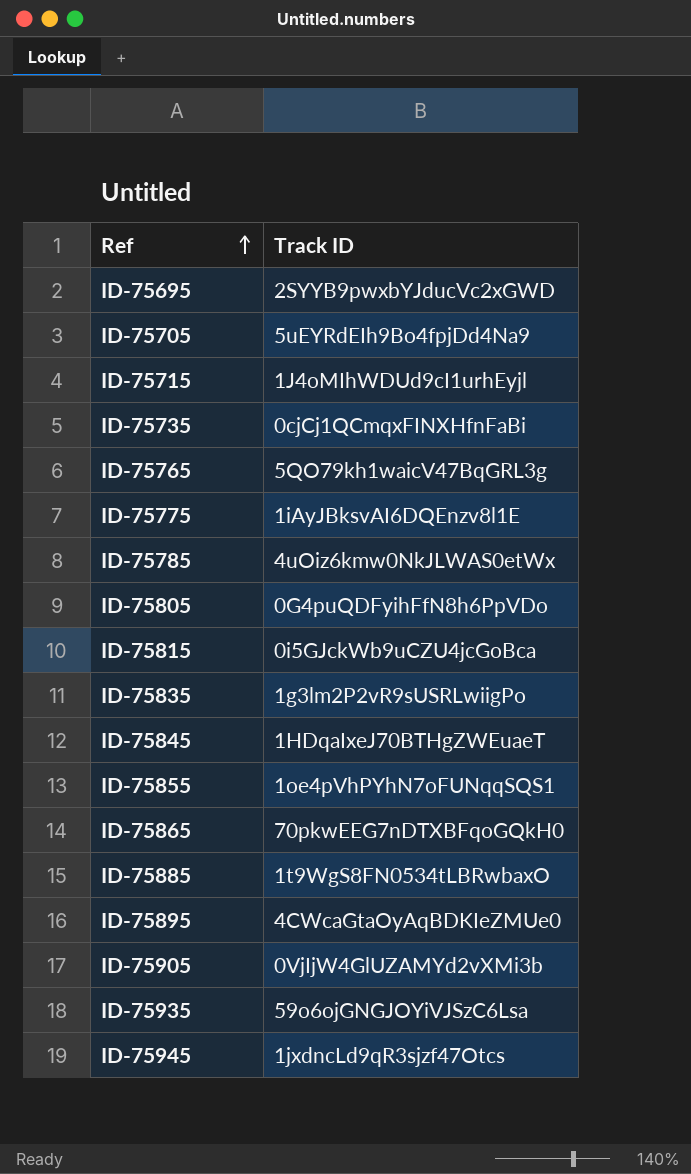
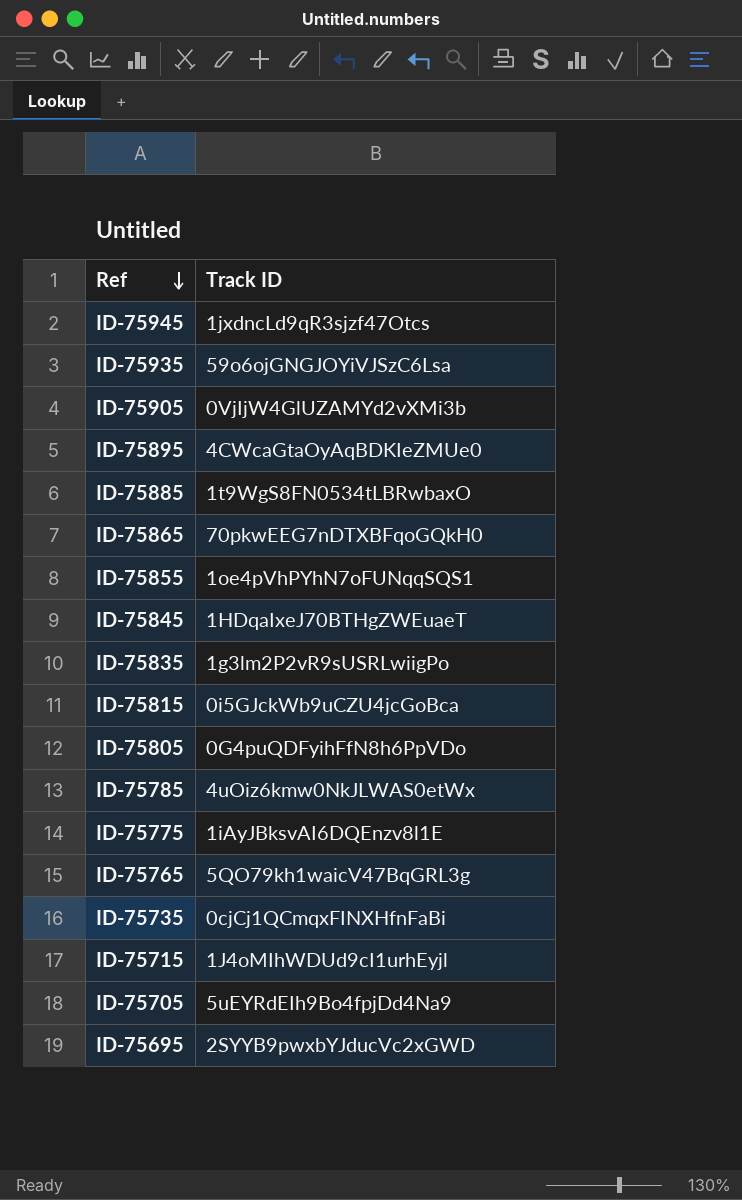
row order: Ref ascending -> Ref descending

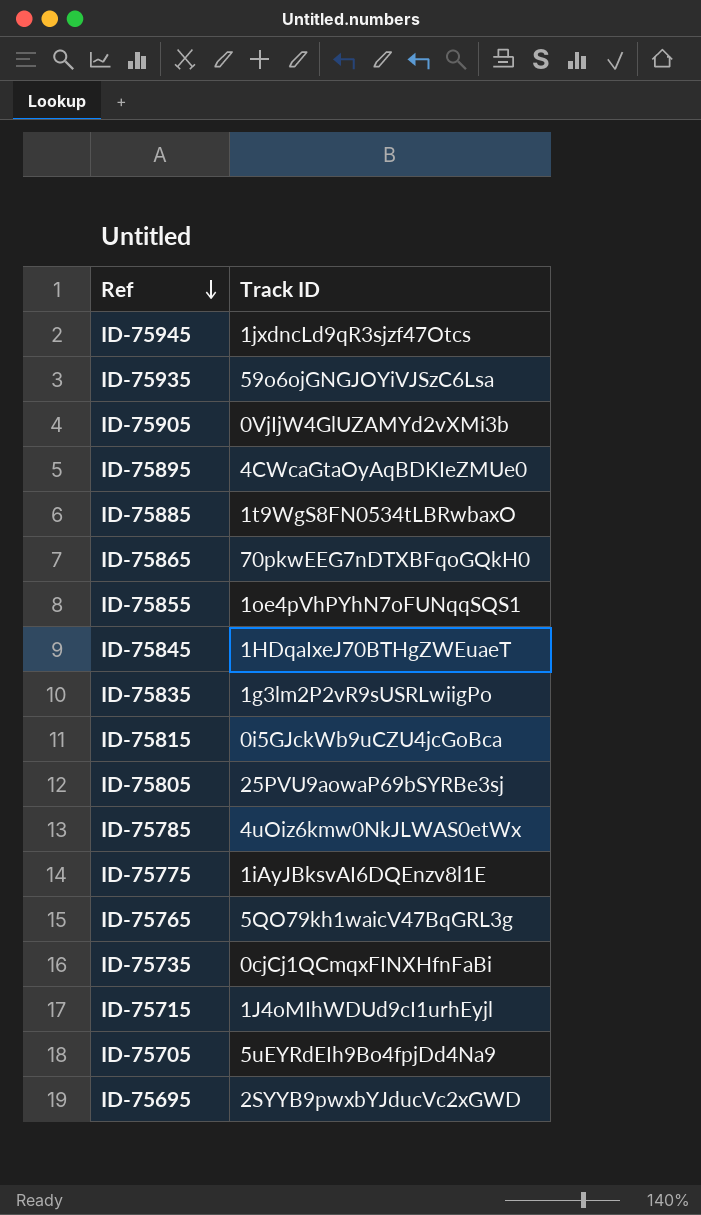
ID-75805 | Track ID: 0G4puQDFyihFfN8h6PpVDo -> 25PVU9aowaP69bSYRBe3sj

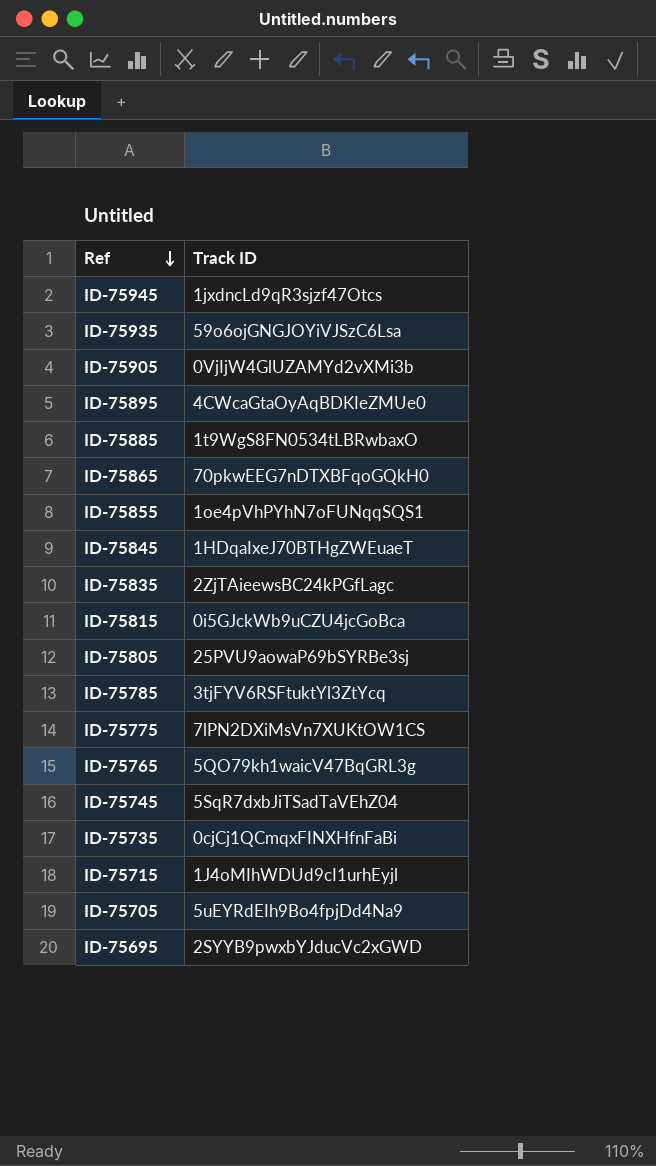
ID-75835 | Track ID: 1g3lm2P2vR9sUSRLwiigPo -> 2ZjTAieewsBC24kPGfLagc
ID-75785 | Track ID: 4uOiz6kmw0NkJLWAS0etWx -> 3tjFYV6RSFtuktYl3ZtYcq
ID-75775 | Track ID: 1iAyJBksvAI6DQEnzv8l1E -> 7lPN2DXiMsVn7XUKtOW1CS
row ID-75745: none -> 5SqR7dxbJiTSadTaVEhZ04

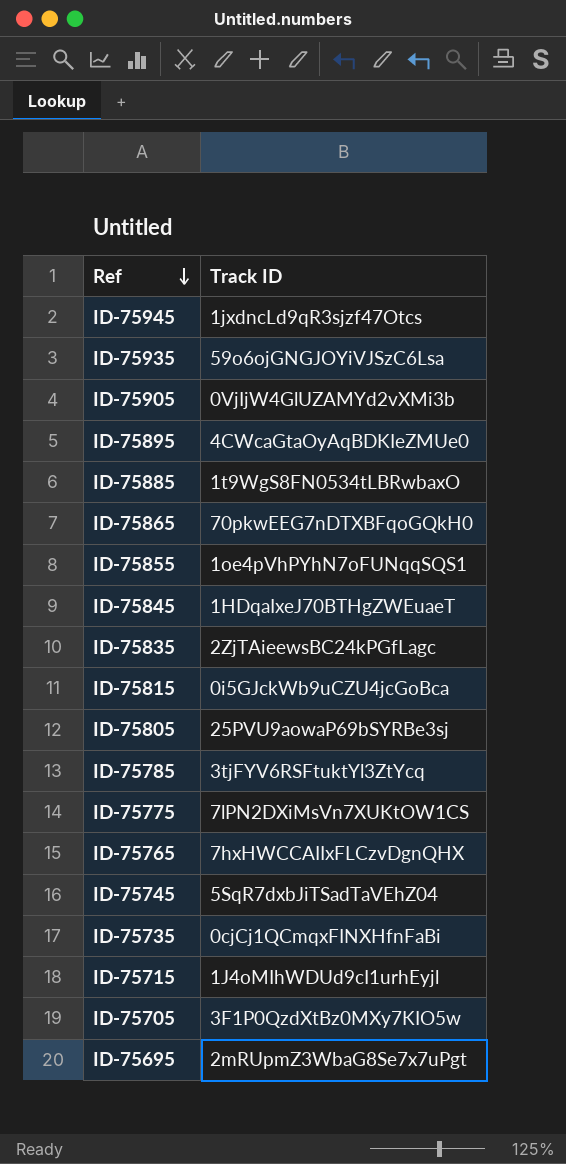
ID-75765 | Track ID: 5QO79kh1waicV47BqGRL3g -> 7hxHWCCAIIxFLCzvDgnQHX
ID-75705 | Track ID: 5uEYRdEIh9Bo4fpjDd4Na9 -> 3F1P0QzdXtBz0MXy7KIO5w
ID-75695 | Track ID: 2SYYB9pwxbYJducVc2xGWD -> 2mRUpmZ3WbaG8Se7x7uPgt

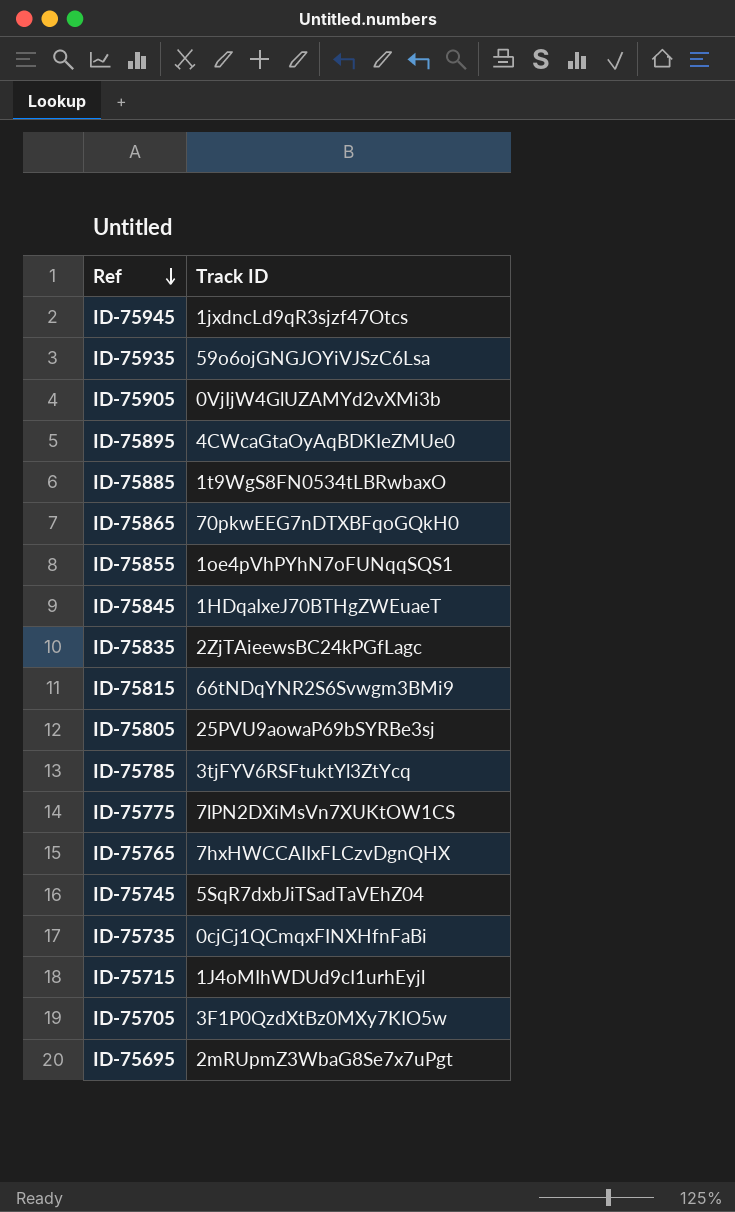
ID-75815 | Track ID: 0i5GJckWb9uCZU4jcGoBca -> 66tNDqYNR2S6Svwgm3BMi9

